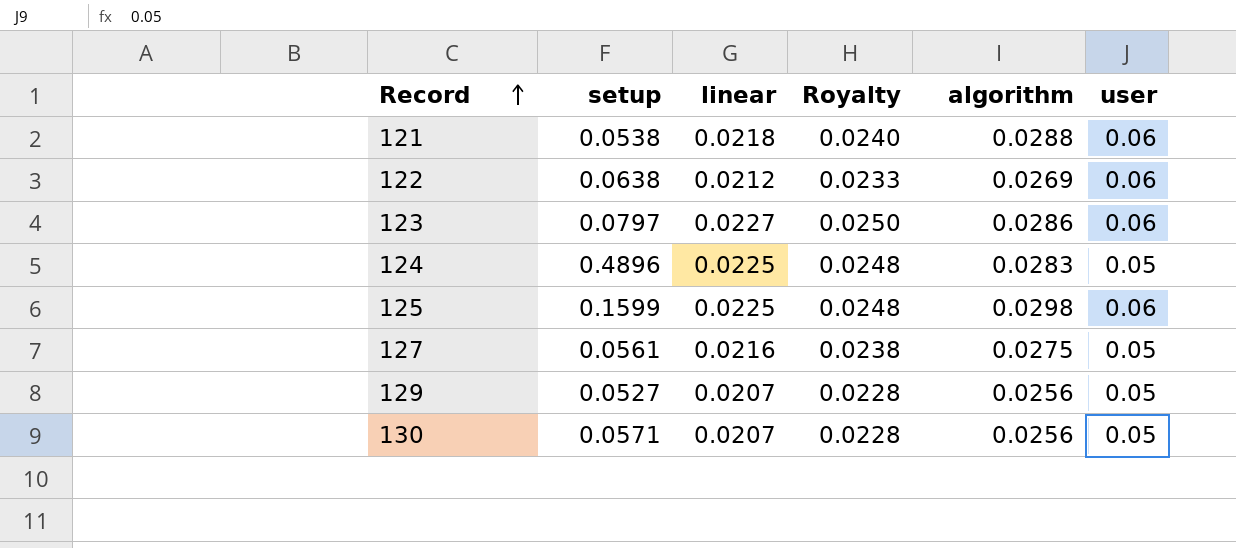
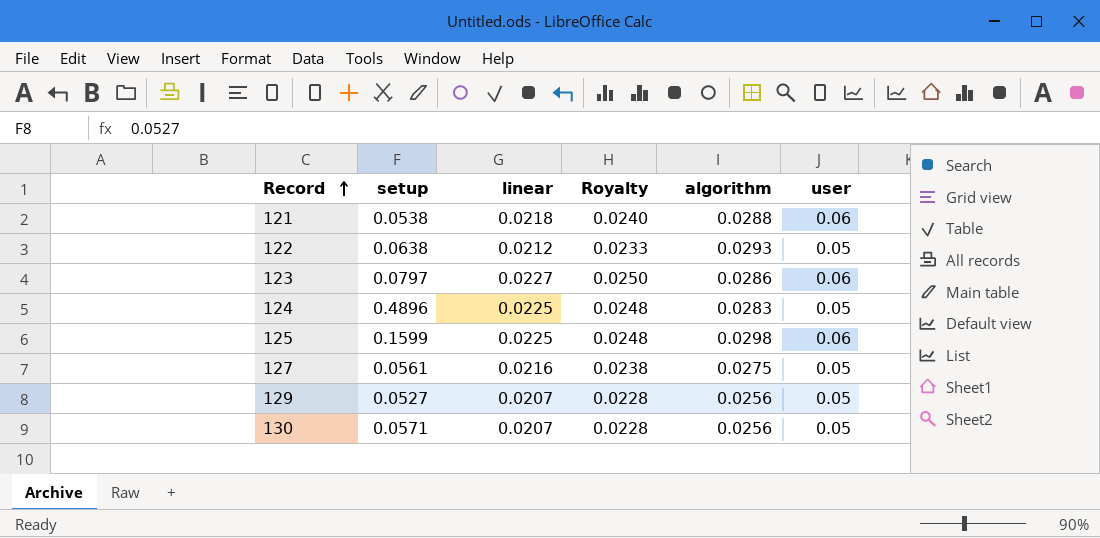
122 | algorithm: 0.0269 -> 0.0293
122 | user: 0.06 -> 0.05

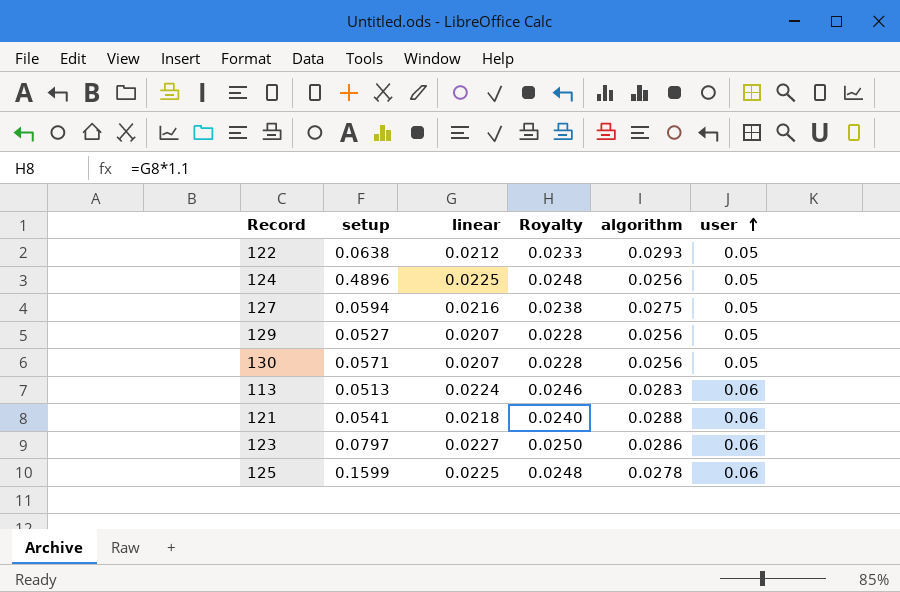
row order: Record ascending -> user ascending
124 | algorithm: 0.0283 -> 0.0256
127 | setup: 0.0561 -> 0.0594
row 113: none -> 0.0513 | 0.0224 | 0.0246 | 0.0283 | 0.06
121 | setup: 0.0538 -> 0.0541
125 | algorithm: 0.0298 -> 0.0278

